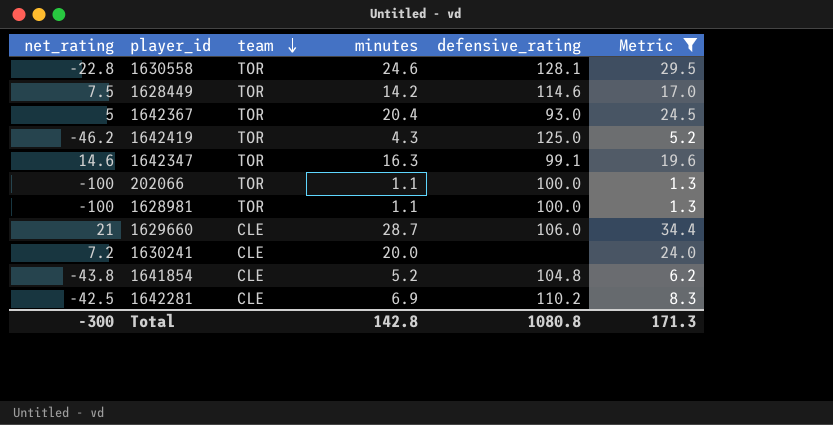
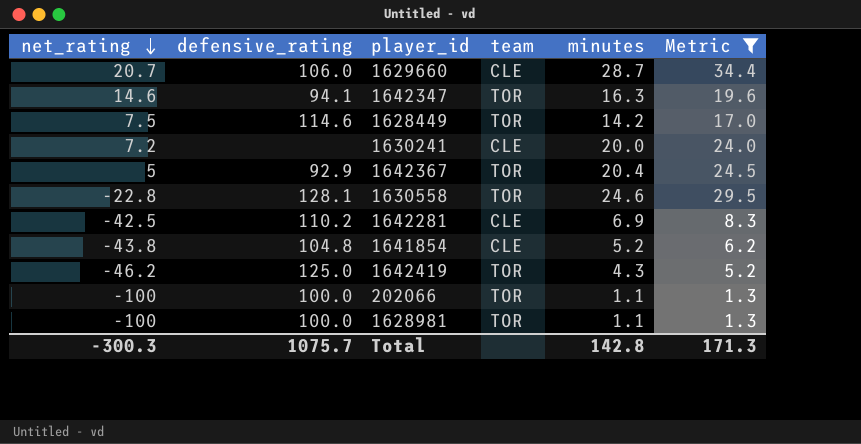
row order: team descending -> net_rating descending
column defensive_rating | position: 5 -> 2
1629660 | net_rating: 21 -> 20.7
1642347 | defensive_rating: 99.1 -> 94.1
1642367 | defensive_rating: 93.0 -> 92.9
Total | net_rating: -300 -> -300.3
Total | defensive_rating: 1080.8 -> 1075.7

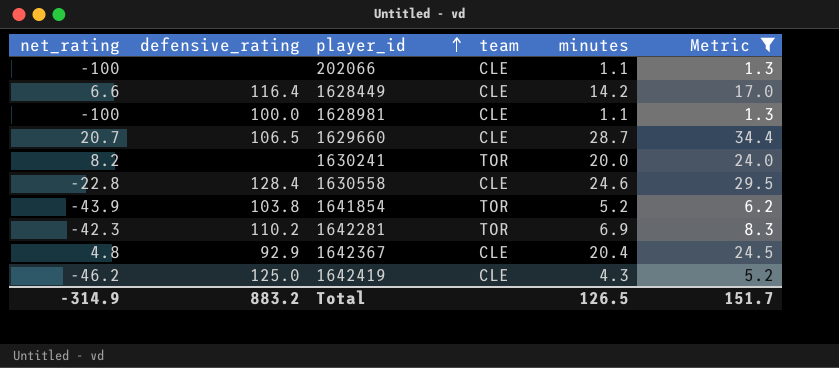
row order: net_rating descending -> player_id ascending
row 1642347: 14.6 | 94.1 | TOR | 16.3 | 19.6 -> none
202066 | defensive_rating: 100.0 -> none
202066 | team: TOR -> CLE
1628449 | net_rating: 7.5 -> 6.6
1628449 | defensive_rating: 114.6 -> 116.4
1628449 | team: TOR -> CLE
1628981 | team: TOR -> CLE
1629660 | defensive_rating: 106.0 -> 106.5
1630241 | net_rating: 7.2 -> 8.2
1630241 | team: CLE -> TOR
1630558 | defensive_rating: 128.1 -> 128.4
1630558 | team: TOR -> CLE
1641854 | net_rating: -43.8 -> -43.9
1641854 | defensive_rating: 104.8 -> 103.8
1641854 | team: CLE -> TOR
1642281 | net_rating: -42.5 -> -42.3
1642281 | team: CLE -> TOR
1642367 | net_rating: 5 -> 4.8
1642367 | team: TOR -> CLE
1642419 | team: TOR -> CLE
Total | net_rating: -300.3 -> -314.9
Total | defensive_rating: 1075.7 -> 883.2
Total | minutes: 142.8 -> 126.5
Total | Metric: 171.3 -> 151.7

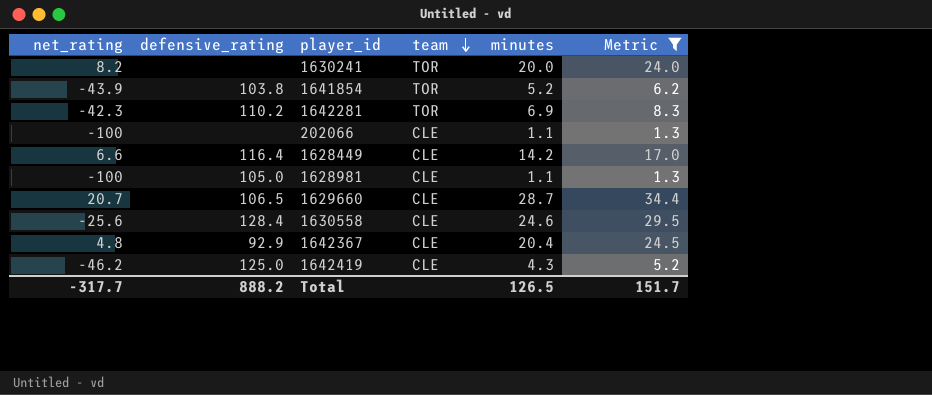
row order: player_id ascending -> team descending
1628981 | defensive_rating: 100.0 -> 105.0
1630558 | net_rating: -22.8 -> -25.6
Total | net_rating: -314.9 -> -317.7
Total | defensive_rating: 883.2 -> 888.2

